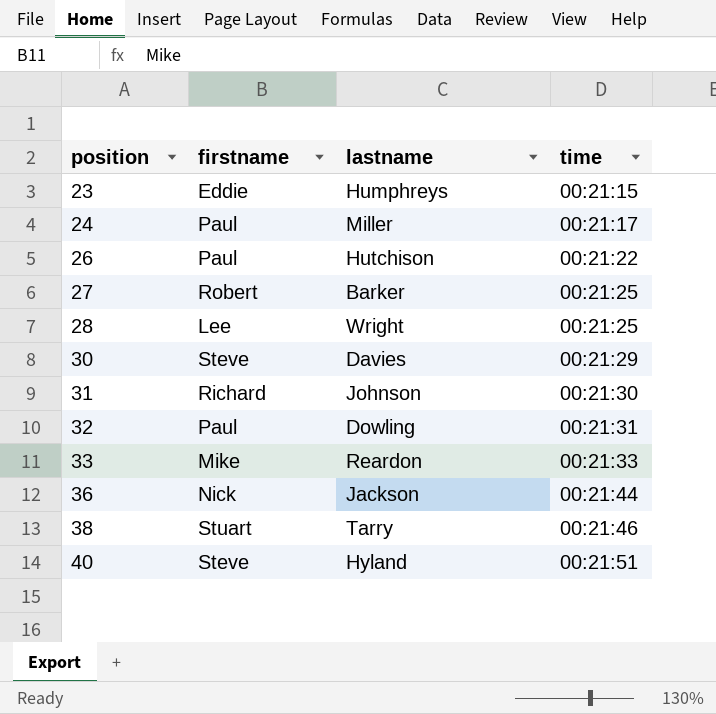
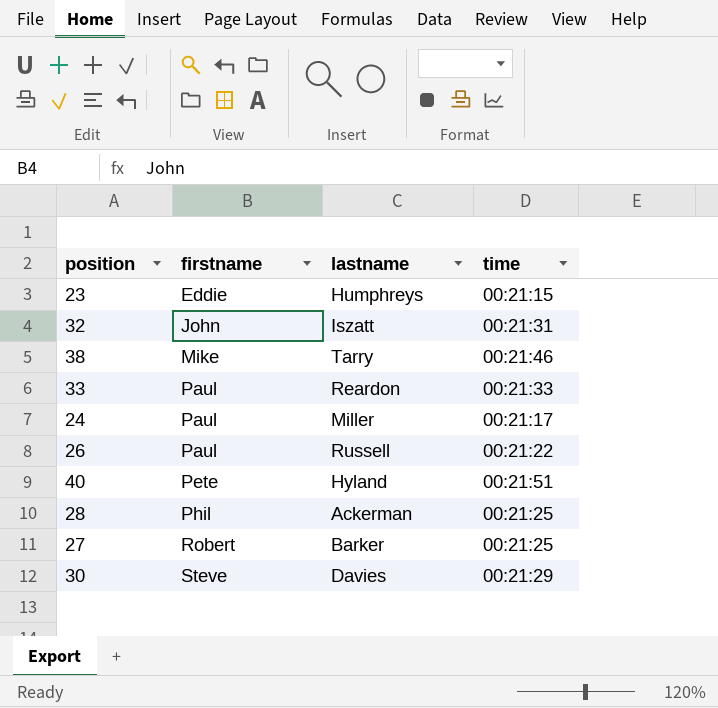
row order: position ascending -> firstname ascending
row 31: Richard | Johnson | 00:21:30 -> none
row 36: Nick | Jackson | 00:21:44 -> none
32 | firstname: Paul -> John
32 | lastname: Dowling -> Iszatt
38 | firstname: Stuart -> Mike
33 | firstname: Mike -> Paul
26 | lastname: Hutchison -> Russell
40 | firstname: Steve -> Pete
28 | firstname: Lee -> Phil
28 | lastname: Wright -> Ackerman

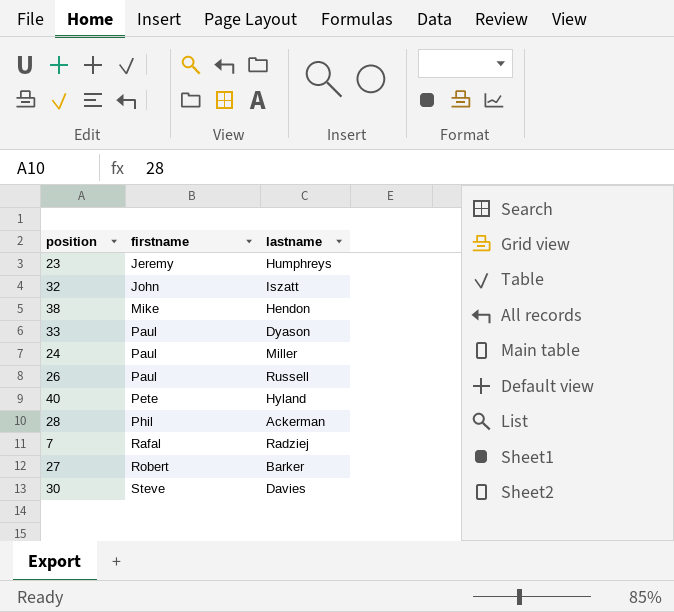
column time | position: 4 -> none
23 | firstname: Eddie -> Jeremy
38 | lastname: Tarry -> Hendon
33 | lastname: Reardon -> Dyason
row 7: none -> Rafal | Radziej

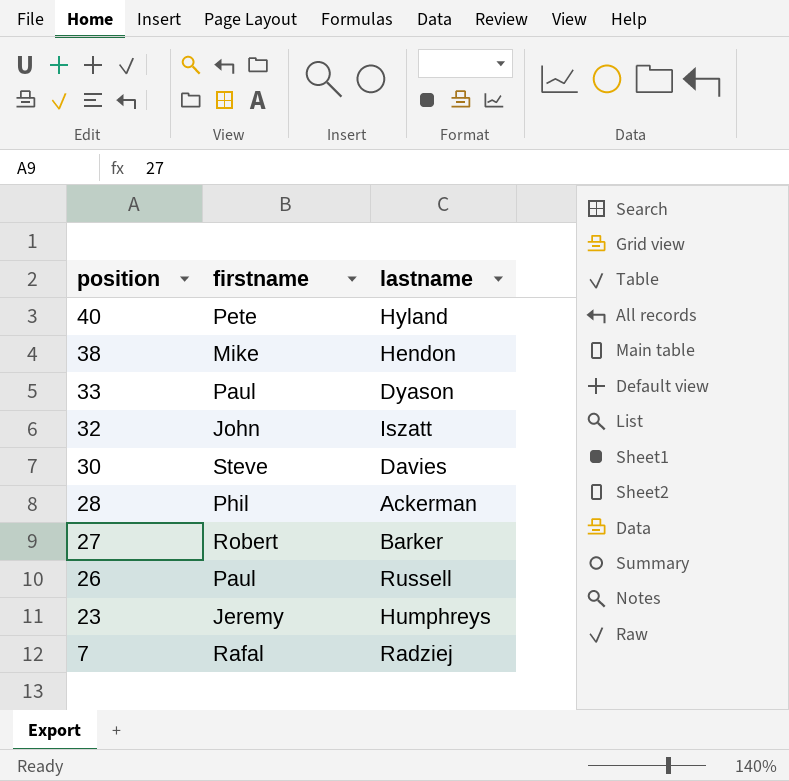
row order: firstname ascending -> position descending
row 24: Paul | Miller -> none

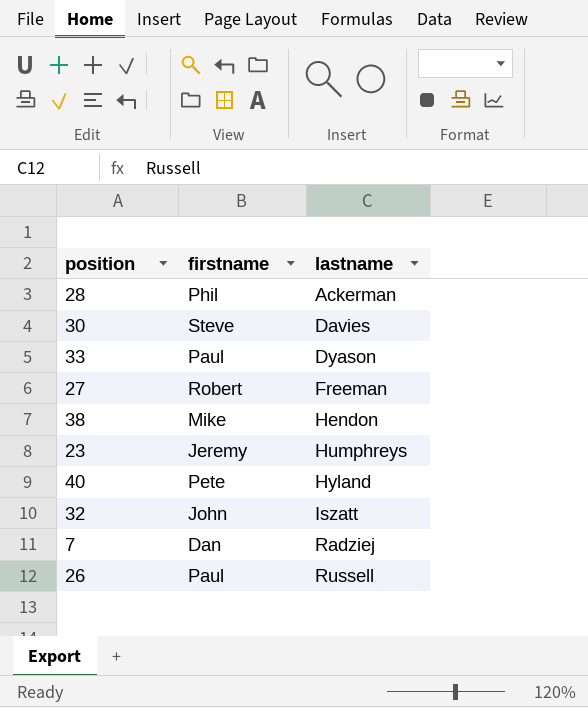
row order: position descending -> lastname ascending
27 | lastname: Barker -> Freeman
7 | firstname: Rafal -> Dan

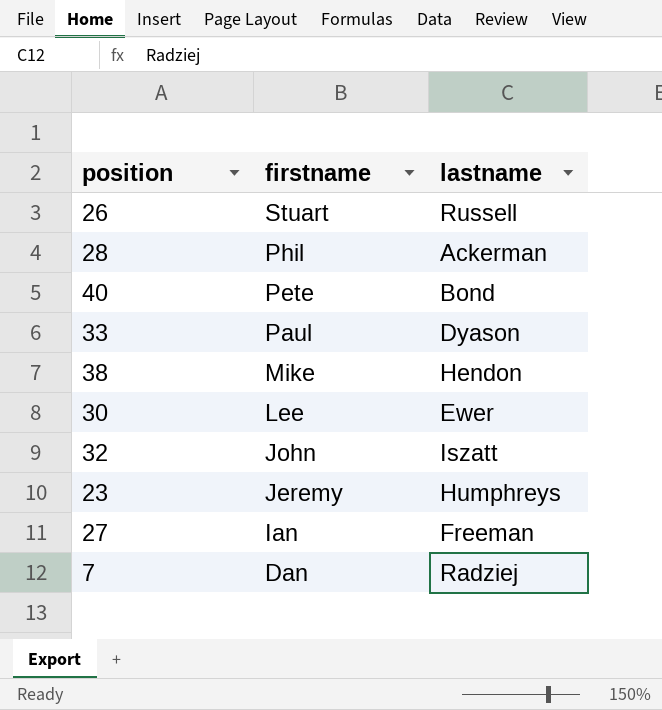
row order: lastname ascending -> firstname descending
26 | firstname: Paul -> Stuart
40 | lastname: Hyland -> Bond
30 | firstname: Steve -> Lee
30 | lastname: Davies -> Ewer
27 | firstname: Robert -> Ian

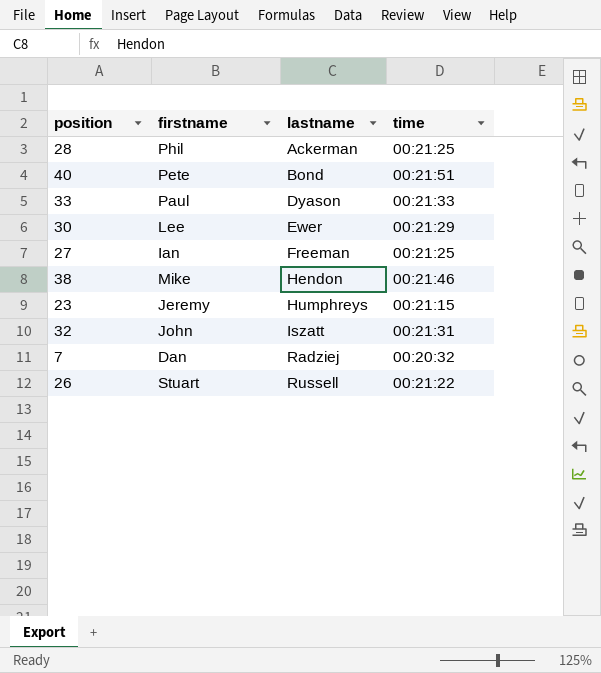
row order: firstname descending -> lastname ascending
column time | position: none -> 4

